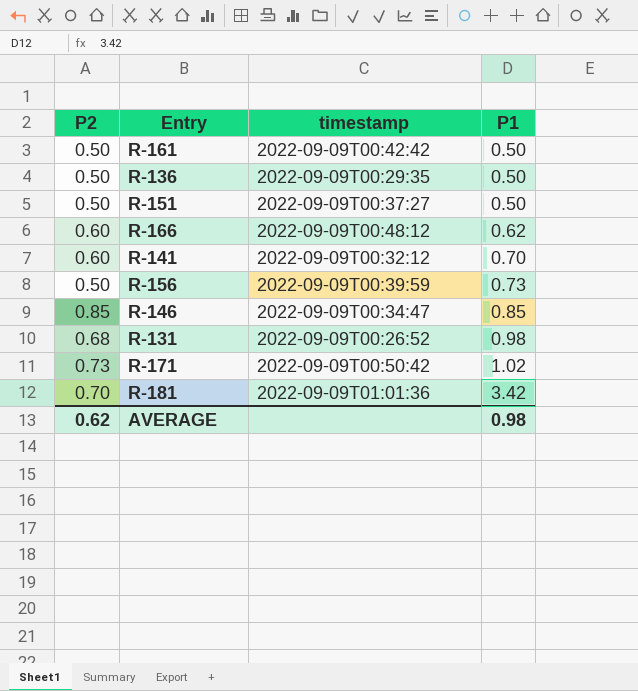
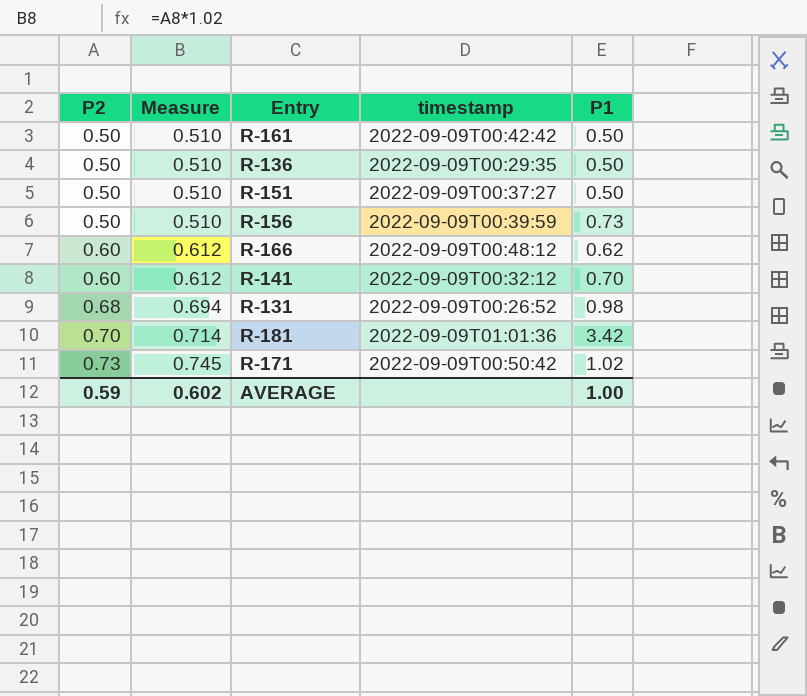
row order: P1 ascending -> P2 ascending
column Measure | formula: none -> [P2] * 1.02
row R-146: 0.85 | 2022-09-09T00:34:47 | 0.85 -> none
AVERAGE | P2: 0.62 -> 0.59
AVERAGE | P1: 0.98 -> 1.00

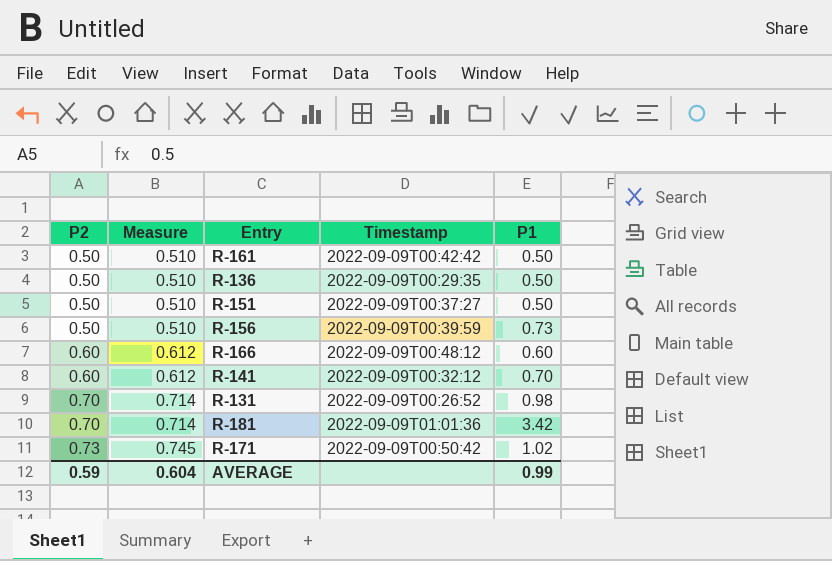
column name: timestamp -> Timestamp
R-166 | P1: 0.62 -> 0.60
R-131 | P2: 0.68 -> 0.70
R-131 | Measure: 0.694 -> 0.714
AVERAGE | Measure: 0.602 -> 0.604
AVERAGE | P1: 1.00 -> 0.99

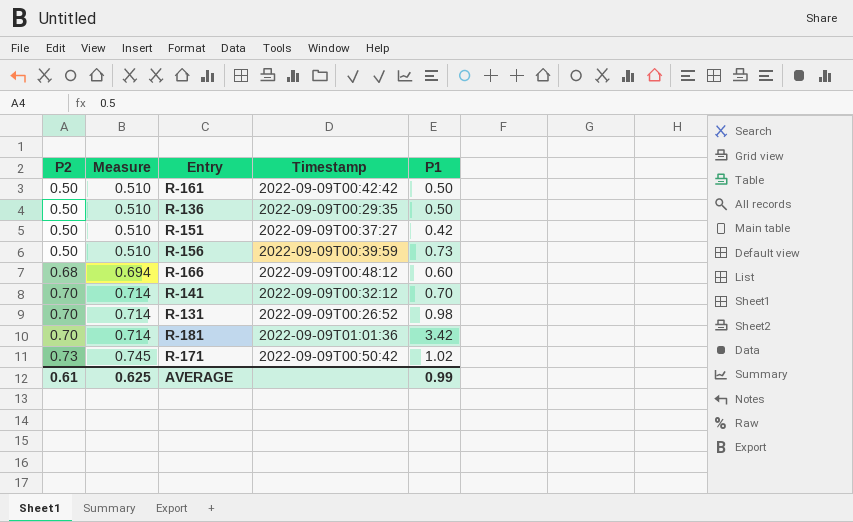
R-151 | P1: 0.50 -> 0.42
R-166 | P2: 0.60 -> 0.68
R-166 | Measure: 0.612 -> 0.694
R-141 | P2: 0.60 -> 0.70
R-141 | Measure: 0.612 -> 0.714
AVERAGE | P2: 0.59 -> 0.61
AVERAGE | Measure: 0.604 -> 0.625

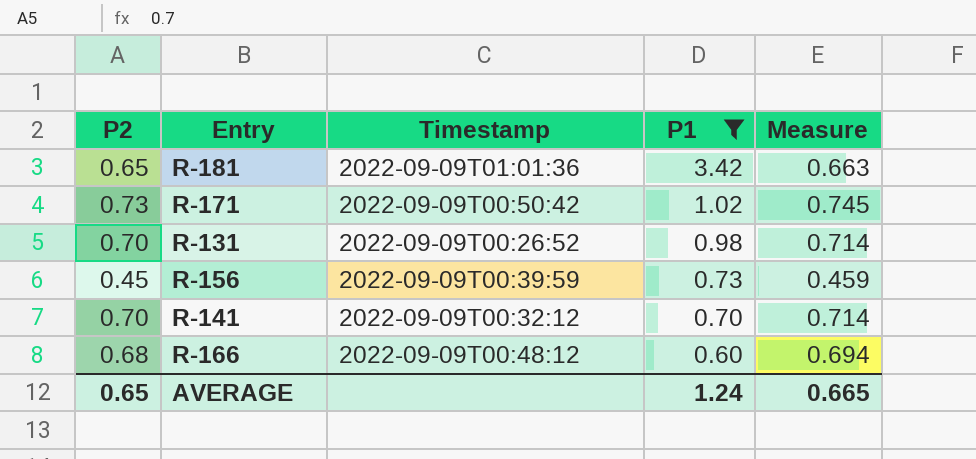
filter: none -> P1 >= 0.60
row order: P2 ascending -> P1 descending
column Measure | position: 2 -> 5
R-181 | P2: 0.70 -> 0.65
R-181 | Measure: 0.714 -> 0.663
R-156 | P2: 0.50 -> 0.45
R-156 | Measure: 0.510 -> 0.459
AVERAGE | P2: 0.61 -> 0.65
AVERAGE | P1: 0.99 -> 1.24
AVERAGE | Measure: 0.625 -> 0.665

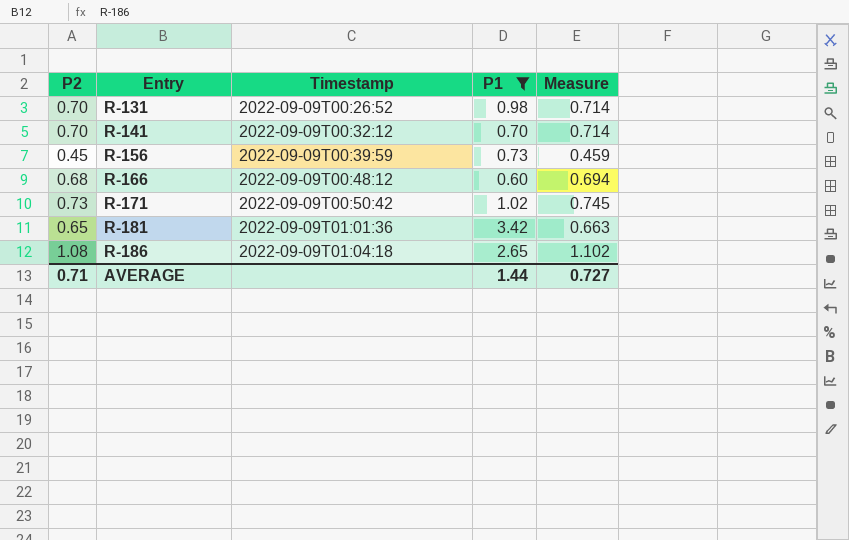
row order: P1 descending -> Entry ascending
row R-186: none -> 1.08 | 2022-09-09T01:04:18 | 2.65 | 1.102
AVERAGE | P2: 0.65 -> 0.71
AVERAGE | P1: 1.24 -> 1.44
AVERAGE | Measure: 0.665 -> 0.727

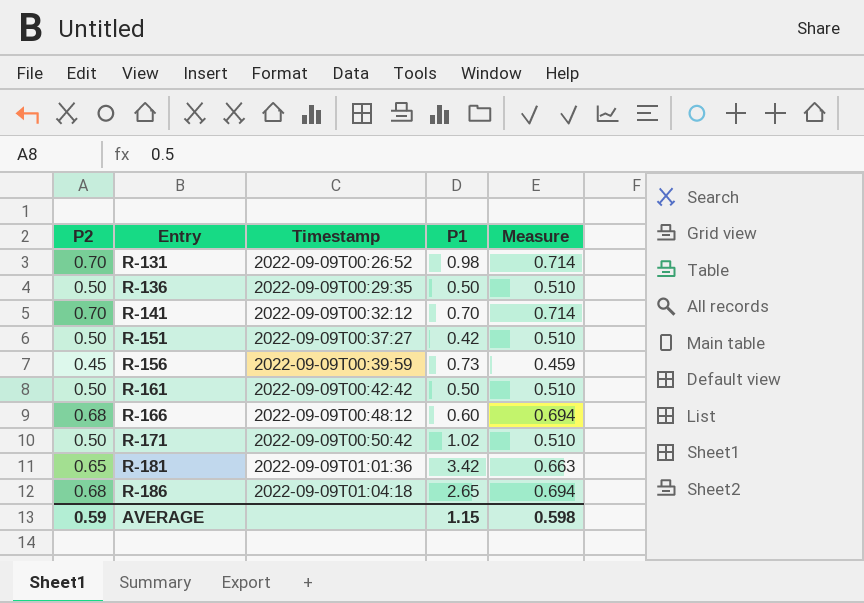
filter: P1 >= 0.60 -> none
R-171 | P2: 0.73 -> 0.50
R-171 | Measure: 0.745 -> 0.510
R-186 | P2: 1.08 -> 0.68
R-186 | Measure: 1.102 -> 0.694
AVERAGE | P2: 0.71 -> 0.59
AVERAGE | P1: 1.44 -> 1.15
AVERAGE | Measure: 0.727 -> 0.598

